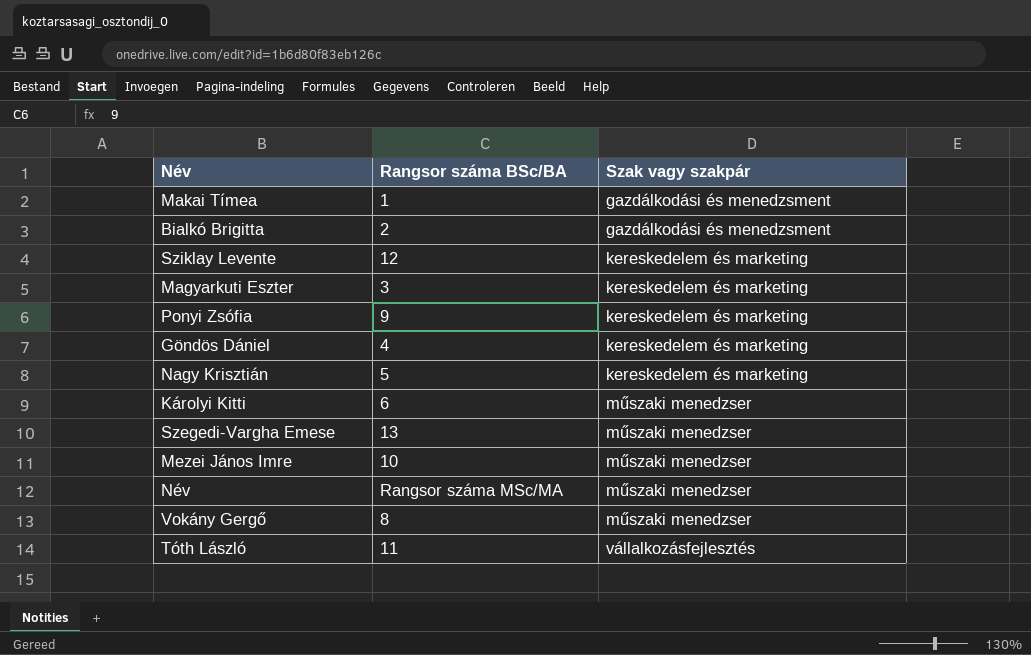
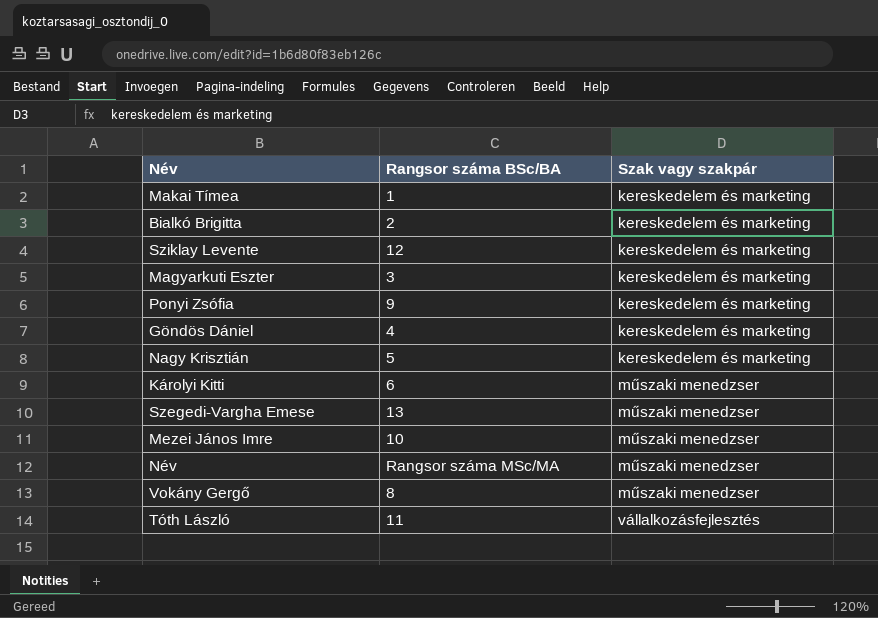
Makai Tímea | Szak vagy szakpár: gazdálkodási és menedzsment -> kereskedelem és marketing
Bialkó Brigitta | Szak vagy szakpár: gazdálkodási és menedzsment -> kereskedelem és marketing

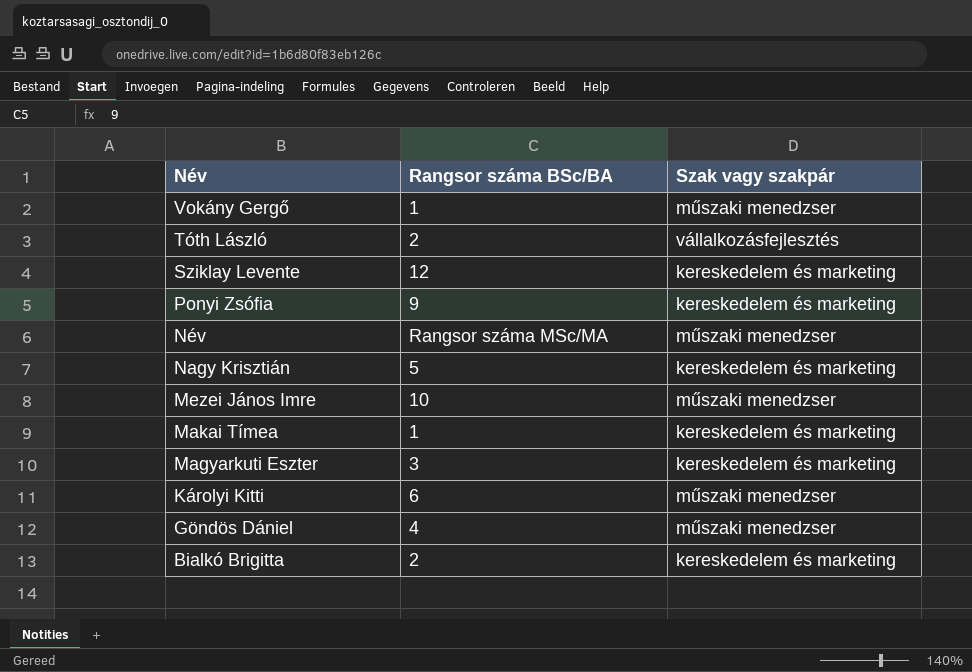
row order: Szak vagy szakpár ascending -> Név descending
row Szegedi-Vargha Emese: 13 | műszaki menedzser -> none
Vokány Gergő | Rangsor száma BSc/BA: 8 -> 1
Tóth László | Rangsor száma BSc/BA: 11 -> 2
Göndös Dániel | Szak vagy szakpár: kereskedelem és marketing -> műszaki menedzser

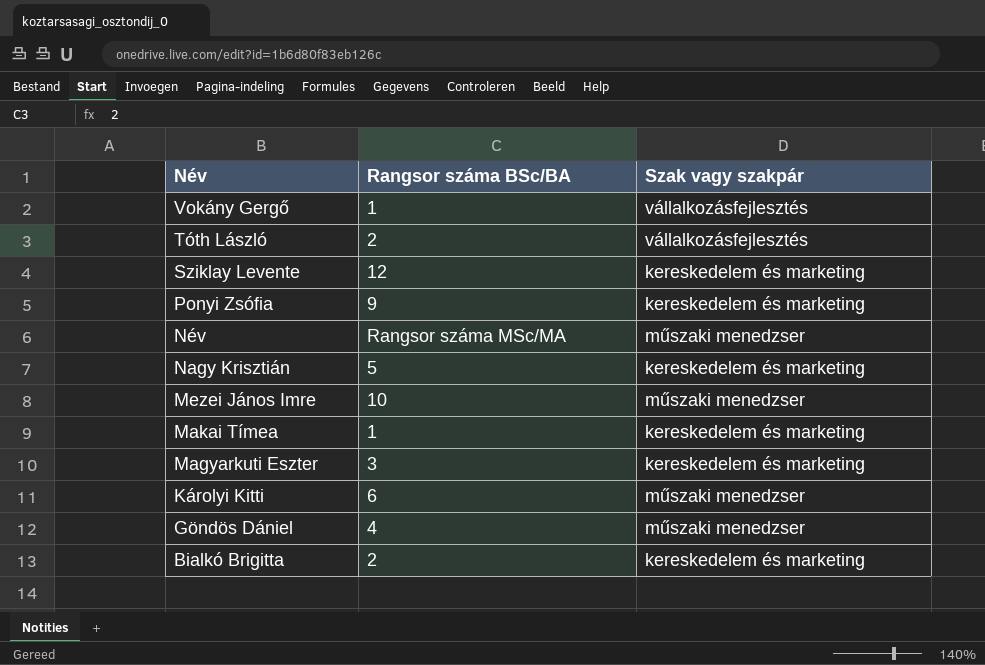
Vokány Gergő | Szak vagy szakpár: műszaki menedzser -> vállalkozásfejlesztés

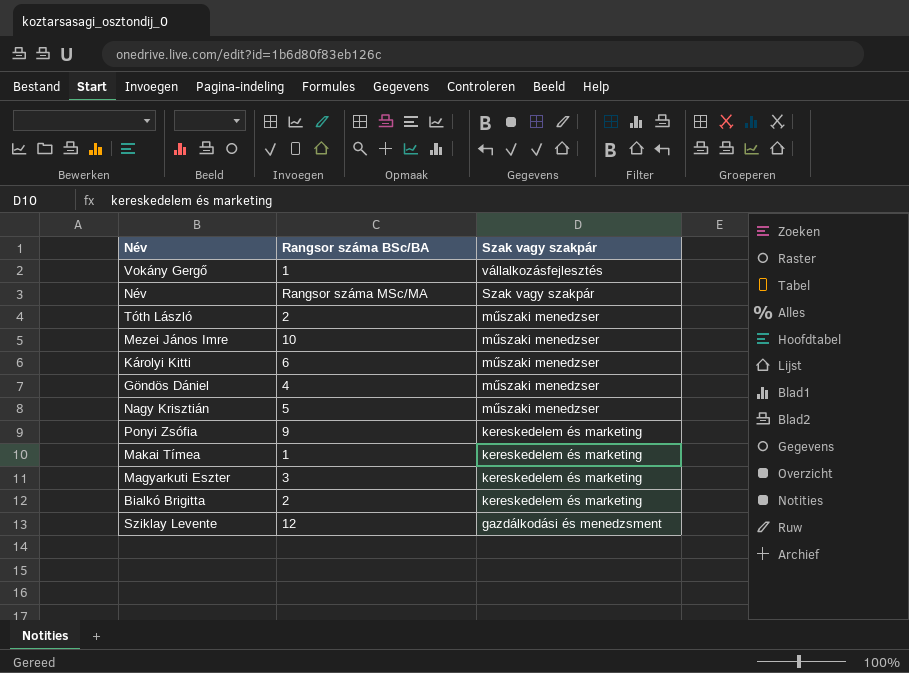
row order: Név descending -> Szak vagy szakpár descending
Név | Szak vagy szakpár: műszaki menedzser -> Szak vagy szakpár
Tóth László | Szak vagy szakpár: vállalkozásfejlesztés -> műszaki menedzser
Nagy Krisztián | Szak vagy szakpár: kereskedelem és marketing -> műszaki menedzser
Sziklay Levente | Szak vagy szakpár: kereskedelem és marketing -> gazdálkodási és menedzsment

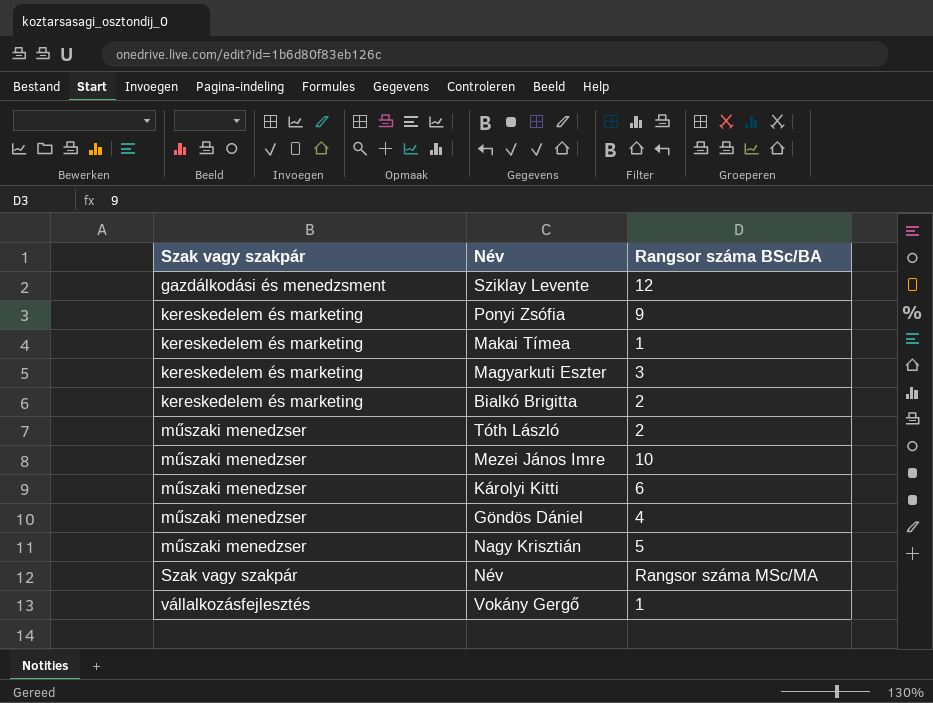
row order: Szak vagy szakpár descending -> Szak vagy szakpár ascending
column Szak vagy szakpár | position: 3 -> 1

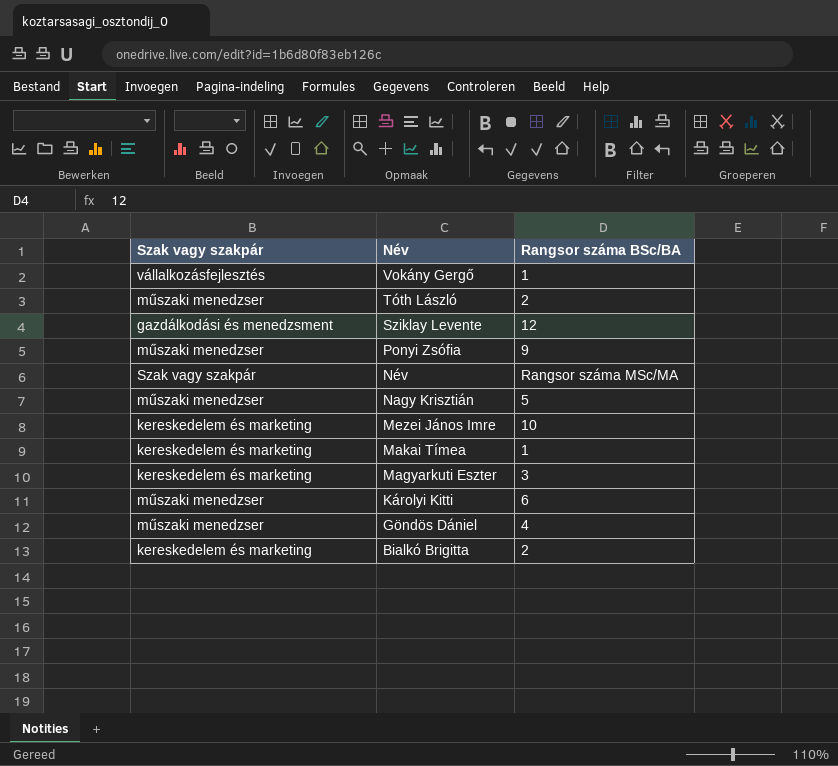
row order: Szak vagy szakpár ascending -> Név descending
Ponyi Zsófia | Szak vagy szakpár: kereskedelem és marketing -> műszaki menedzser
Mezei János Imre | Szak vagy szakpár: műszaki menedzser -> kereskedelem és marketing

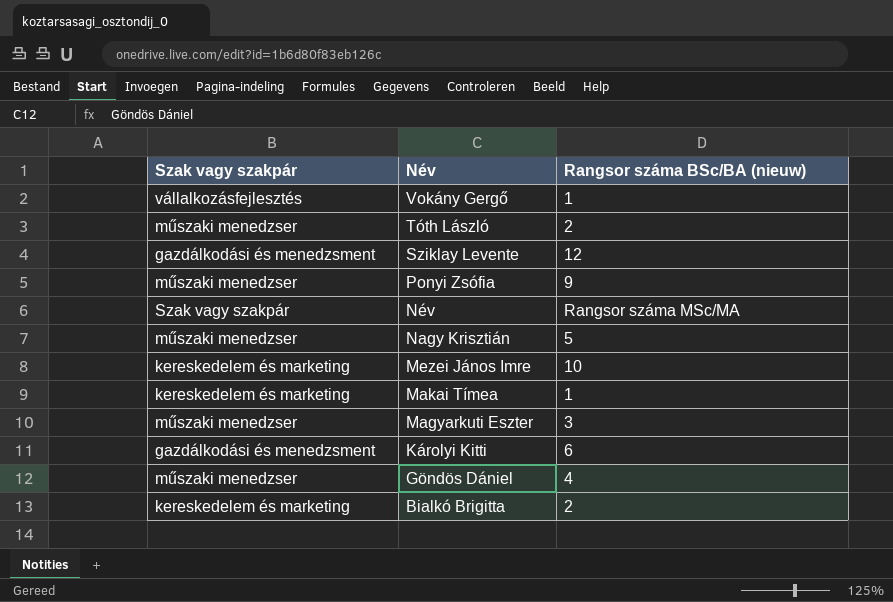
column name: Rangsor száma BSc/BA -> Rangsor száma BSc/BA (nieuw)
Magyarkuti Eszter | Szak vagy szakpár: kereskedelem és marketing -> műszaki menedzser
Károlyi Kitti | Szak vagy szakpár: műszaki menedzser -> gazdálkodási és menedzsment

